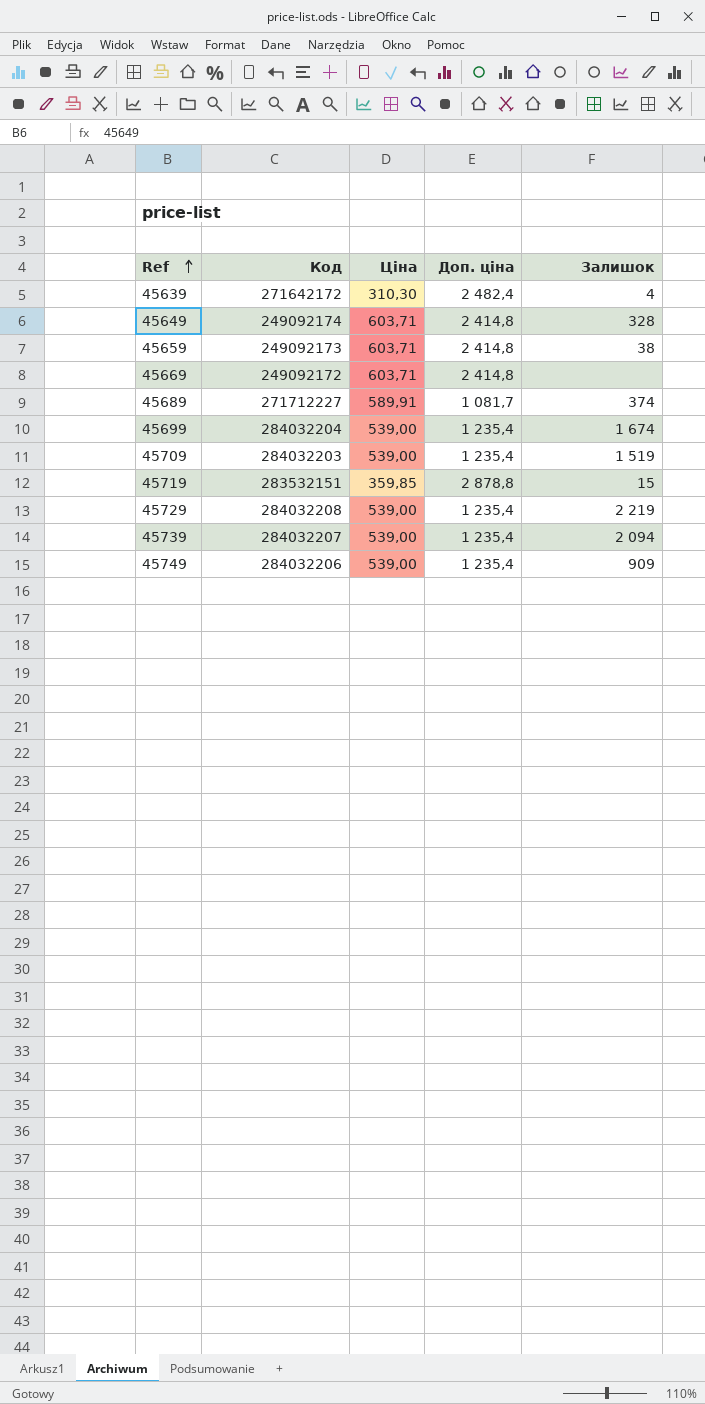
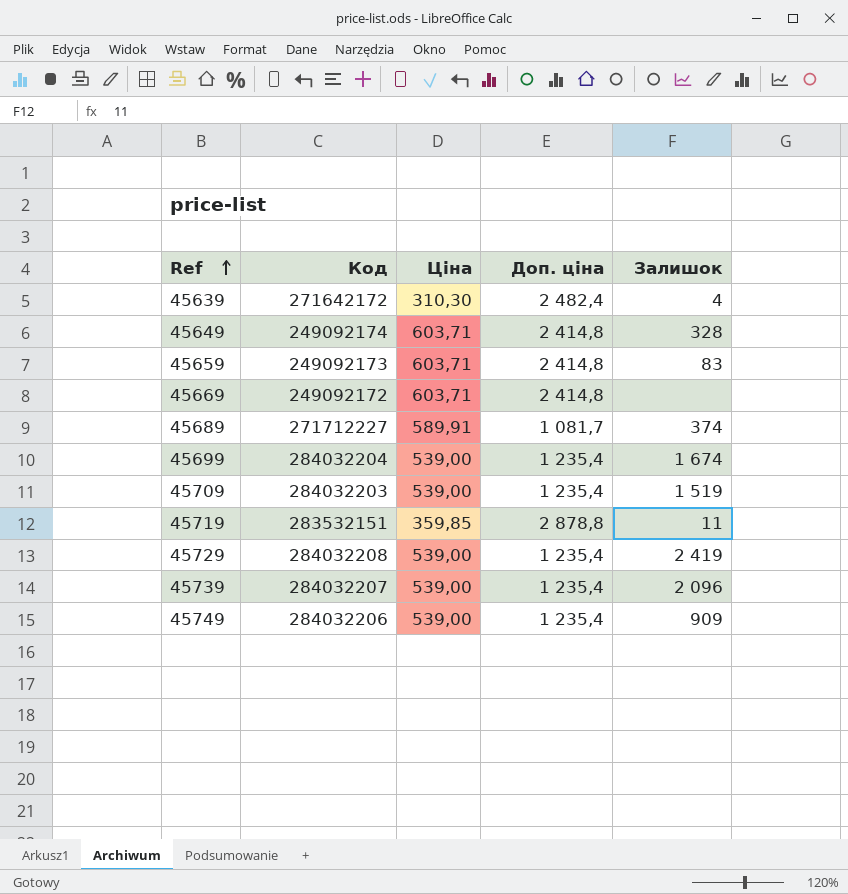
45659 | Залишок: 38 -> 83
45719 | Залишок: 15 -> 11
45729 | Залишок: 2 219 -> 2 419
45739 | Залишок: 2 094 -> 2 096

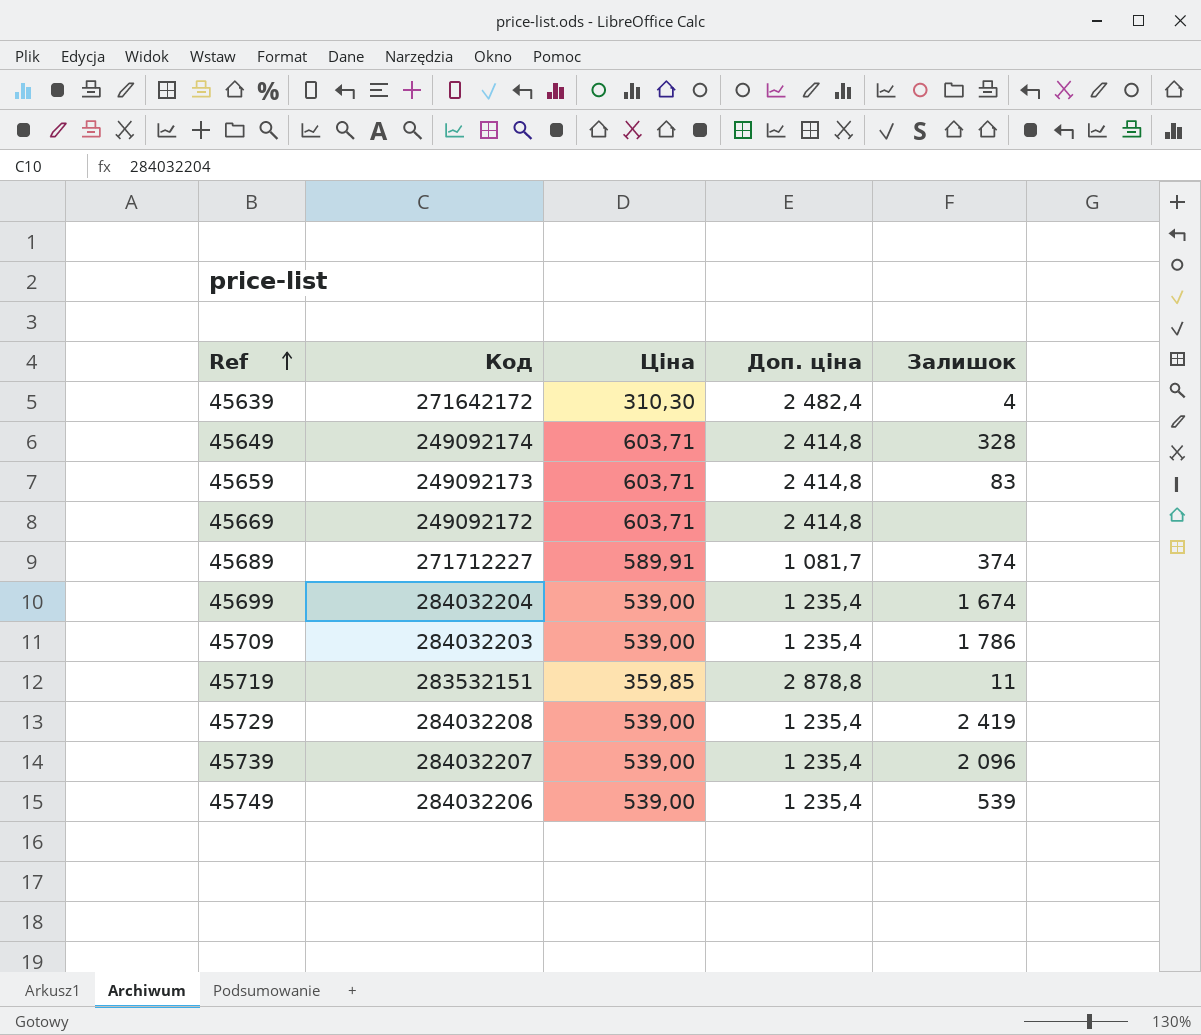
45709 | Залишок: 1 519 -> 1 786
45749 | Залишок: 909 -> 539

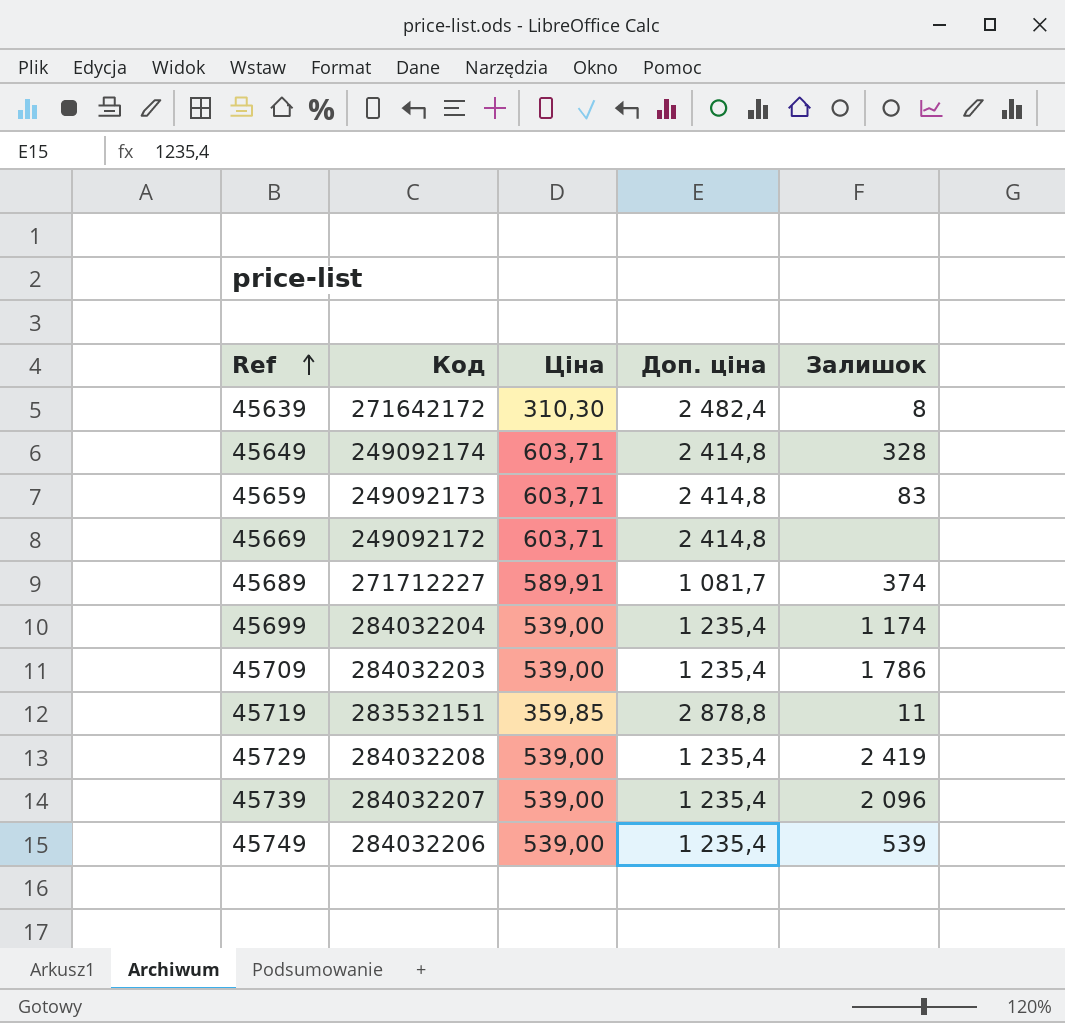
45639 | Залишок: 4 -> 8
45699 | Залишок: 1 674 -> 1 174

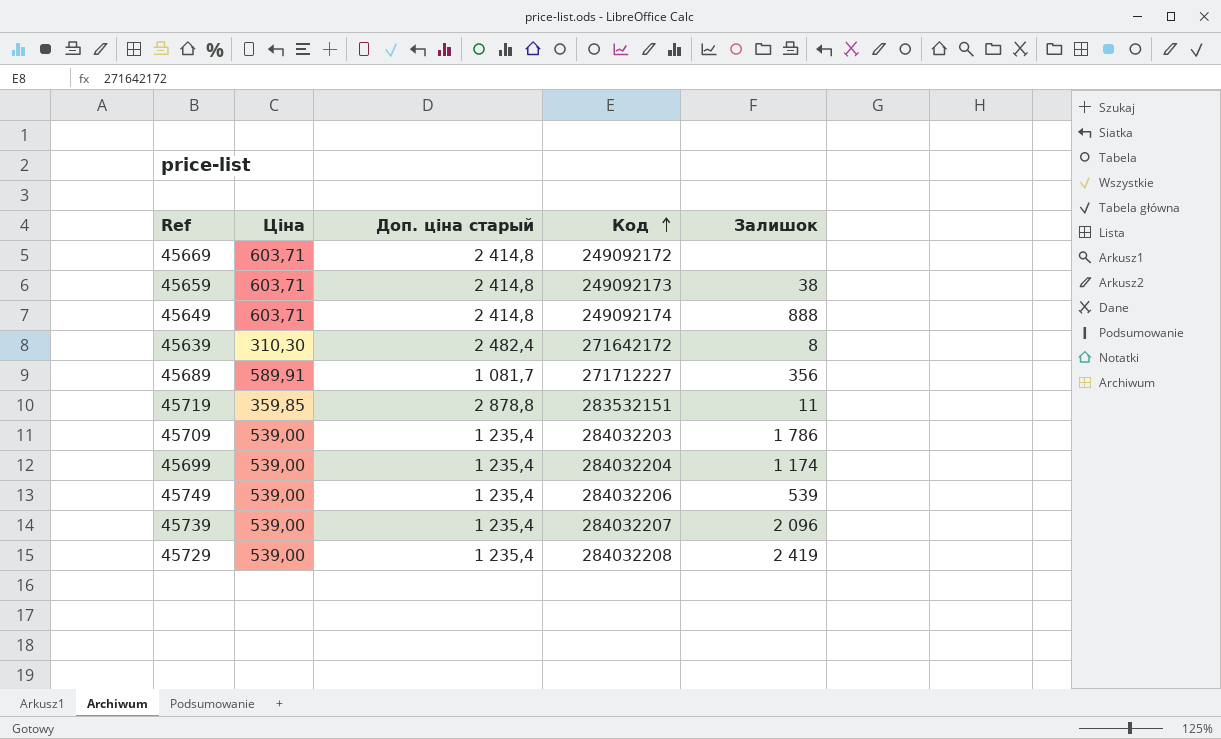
row order: Ref ascending -> Код ascending
column name: Доп. ціна -> Доп. ціна старый
column Код | position: 2 -> 4
45659 | Залишок: 83 -> 38
45649 | Залишок: 328 -> 888
45689 | Залишок: 374 -> 356

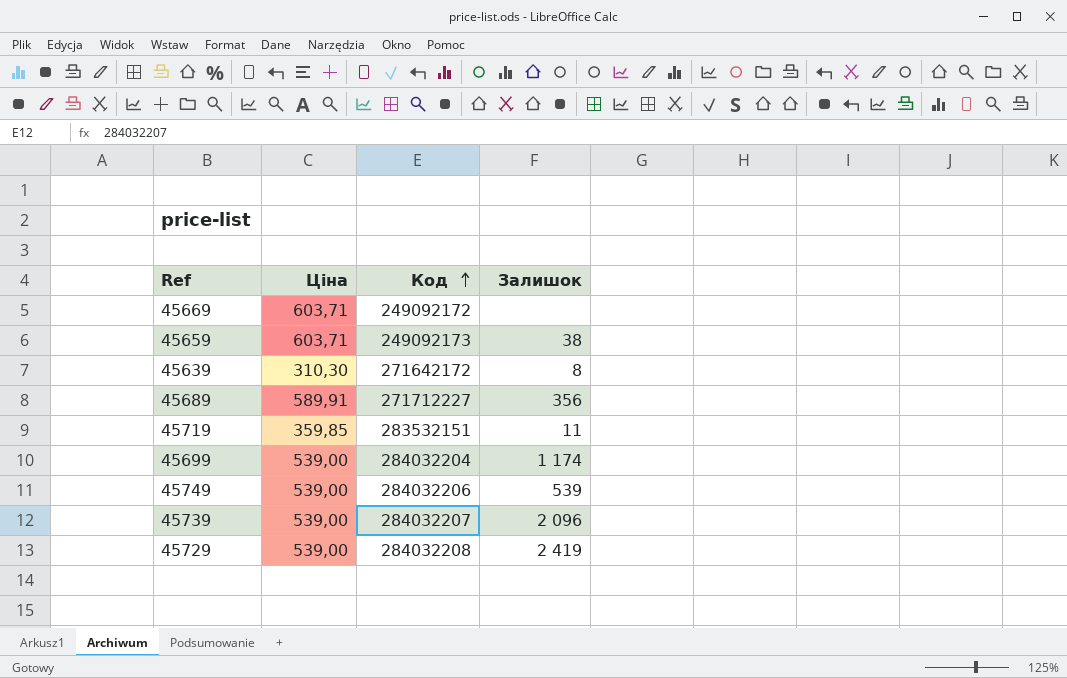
column Доп. ціна старый | position: 3 -> none
row 45649: 603,71 | 2 414,8 | 249092174 | 888 -> none
row 45709: 539,00 | 1 235,4 | 284032203 | 1 786 -> none

